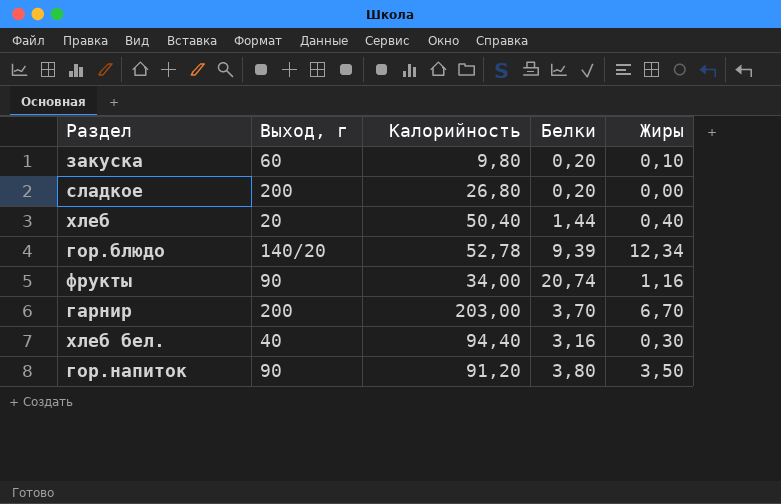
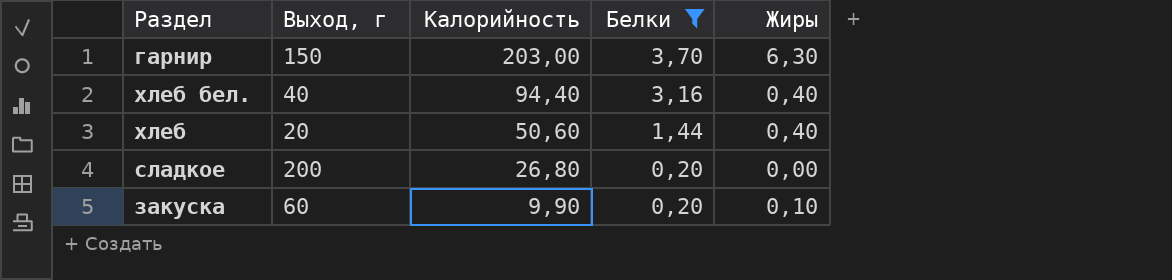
filter: none -> Белки <= 3,70
row order: none -> Калорийность descending
гарнир | Выход, г: 200 -> 150
гарнир | Жиры: 6,70 -> 6,30
хлеб бел. | Жиры: 0,30 -> 0,40
хлеб | Калорийность: 50,40 -> 50,60
закуска | Калорийность: 9,80 -> 9,90

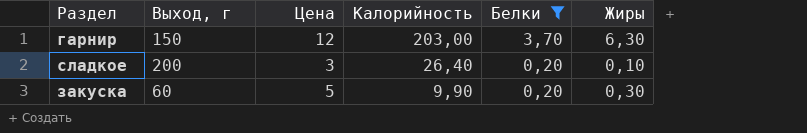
column Цена | position: none -> 3
row хлеб бел.: 40 | 94,40 | 3,16 | 0,40 -> none
row хлеб: 20 | 50,60 | 1,44 | 0,40 -> none
сладкое | Калорийность: 26,80 -> 26,40
сладкое | Жиры: 0,00 -> 0,10
закуска | Жиры: 0,10 -> 0,30

